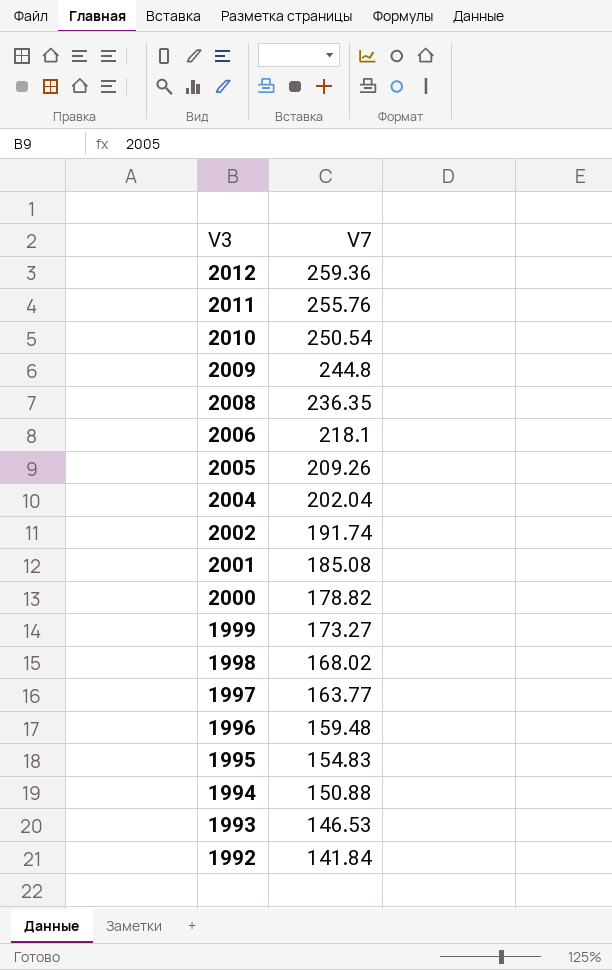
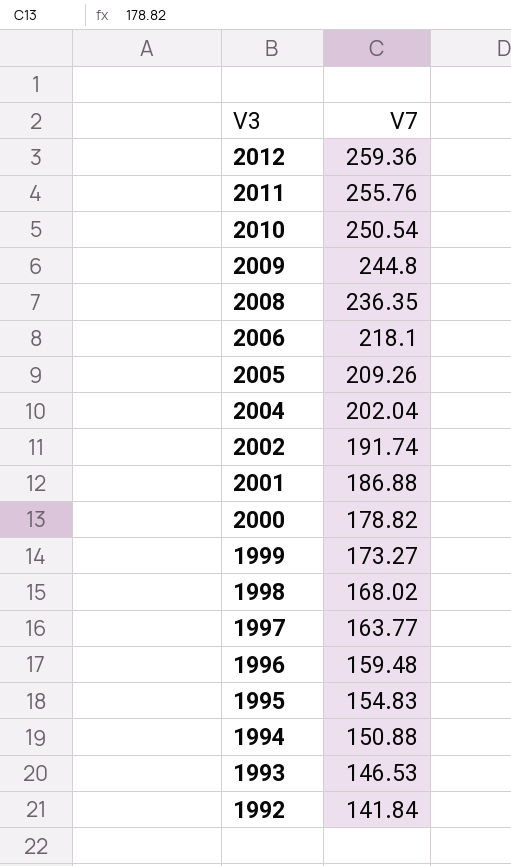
2001 | V7: 185.08 -> 186.88

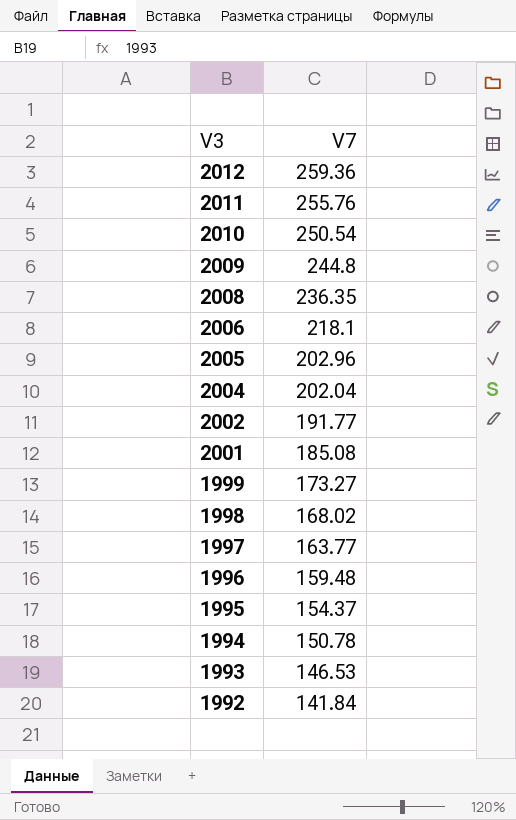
row 2000: 178.82 -> none
2005 | V7: 209.26 -> 202.96
2002 | V7: 191.74 -> 191.77
2001 | V7: 186.88 -> 185.08
1995 | V7: 154.83 -> 154.37
1994 | V7: 150.88 -> 150.78

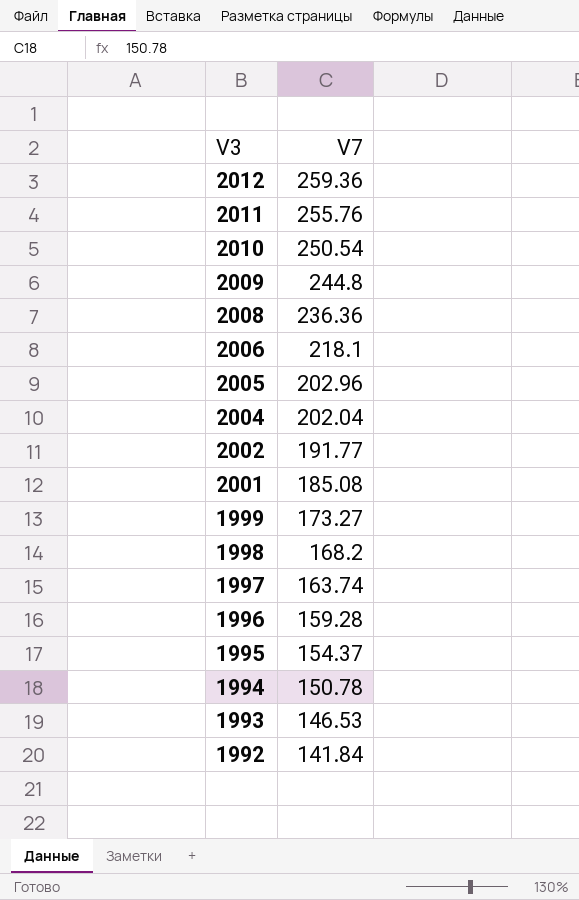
2008 | V7: 236.35 -> 236.36
1998 | V7: 168.02 -> 168.2
1997 | V7: 163.77 -> 163.74
1996 | V7: 159.48 -> 159.28

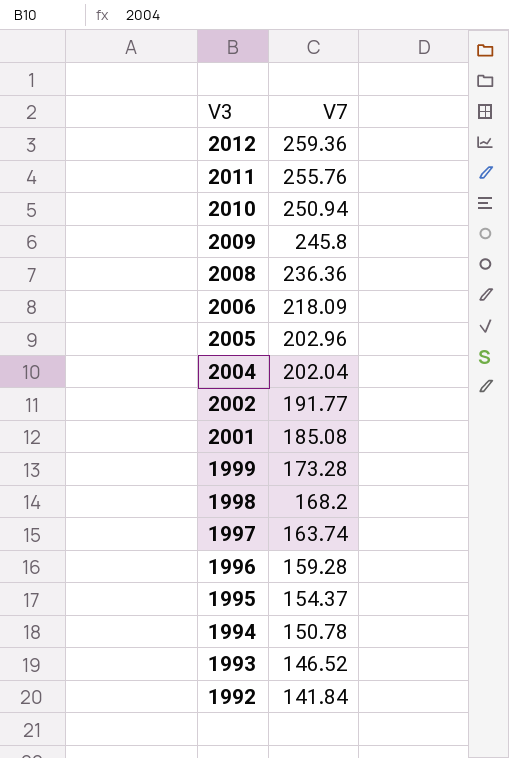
2010 | V7: 250.54 -> 250.94
2009 | V7: 244.8 -> 245.8
2006 | V7: 218.1 -> 218.09
1999 | V7: 173.27 -> 173.28
1993 | V7: 146.53 -> 146.52

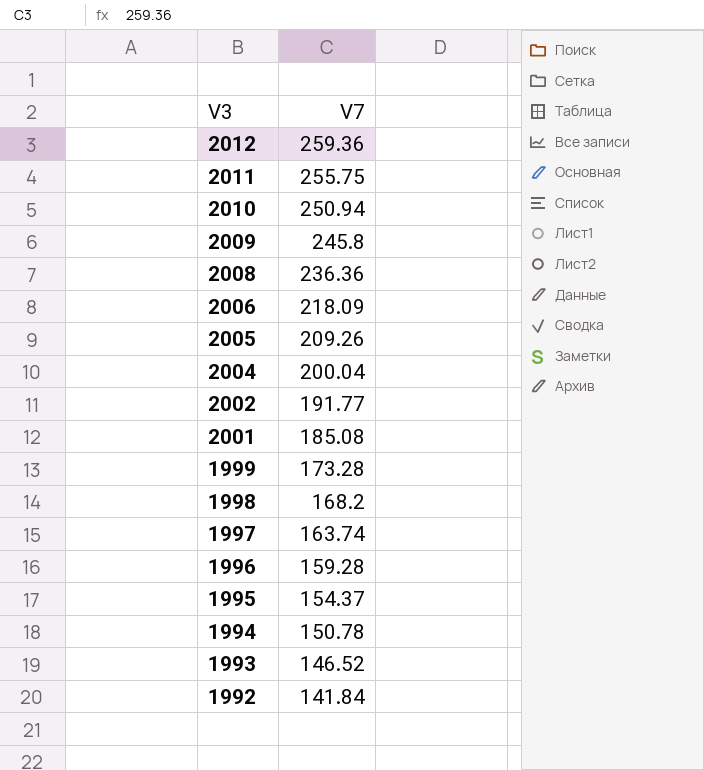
2011 | V7: 255.76 -> 255.75
2005 | V7: 202.96 -> 209.26
2004 | V7: 202.04 -> 200.04

